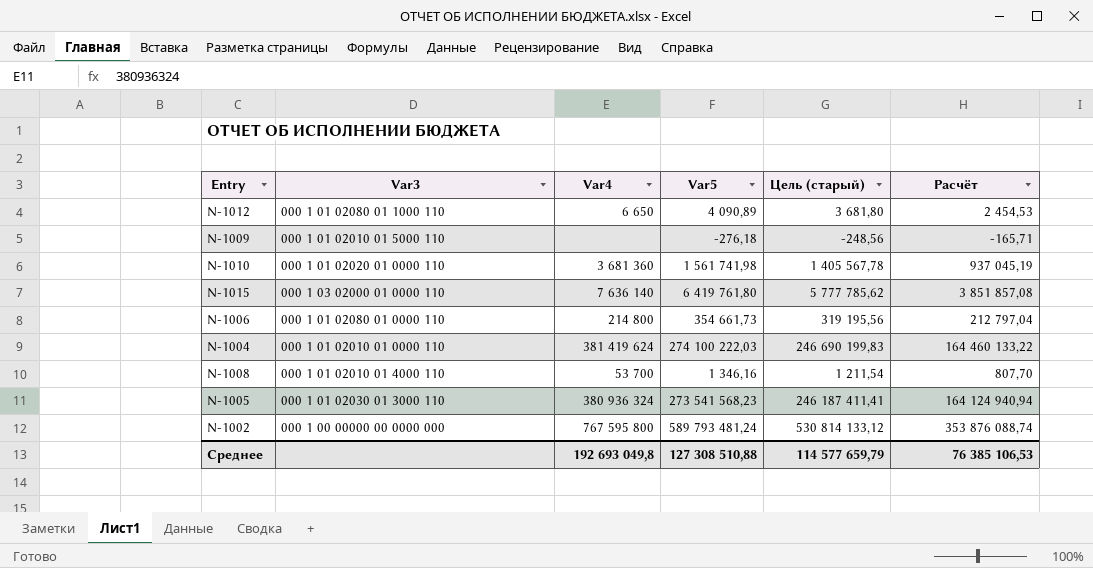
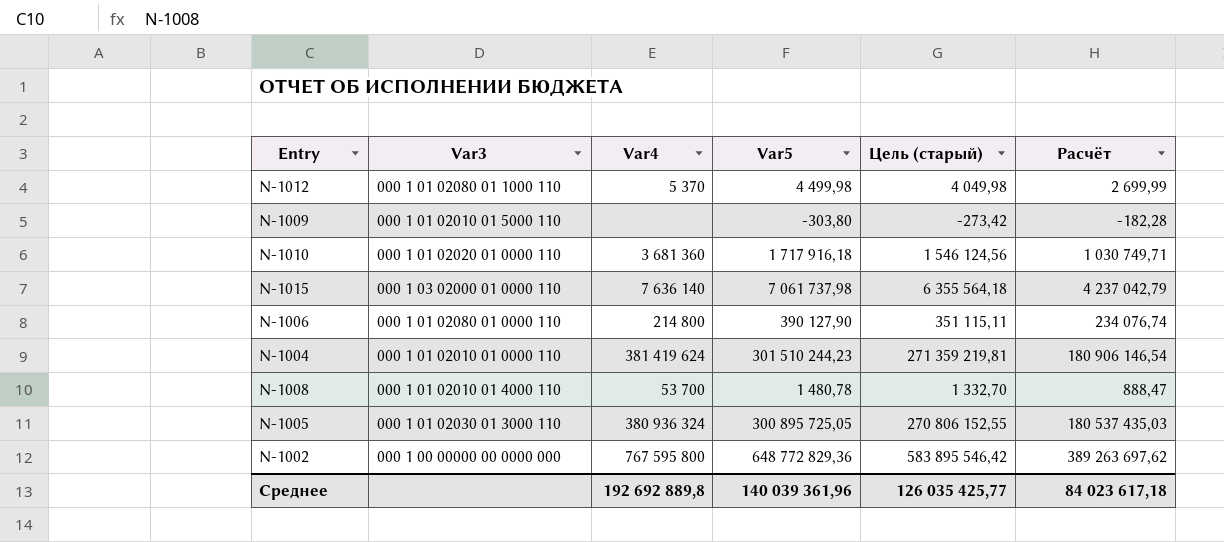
N-1012 | Var4: 6 650 -> 5 370
N-1012 | Var5: 4 090,89 -> 4 499,98
N-1012 | Цель (старый): 3 681,80 -> 4 049,98
N-1012 | Расчёт: 2 454,53 -> 2 699,99
N-1009 | Var5: -276,18 -> -303,80
N-1009 | Цель (старый): -248,56 -> -273,42
N-1009 | Расчёт: -165,71 -> -182,28
N-1010 | Var5: 1 561 741,98 -> 1 717 916,18
N-1010 | Цель (старый): 1 405 567,78 -> 1 546 124,56
N-1010 | Расчёт: 937 045,19 -> 1 030 749,71
N-1015 | Var5: 6 419 761,80 -> 7 061 737,98
N-1015 | Цель (старый): 5 777 785,62 -> 6 355 564,18
N-1015 | Расчёт: 3 851 857,08 -> 4 237 042,79
N-1006 | Var5: 354 661,73 -> 390 127,90
N-1006 | Цель (старый): 319 195,56 -> 351 115,11
N-1006 | Расчёт: 212 797,04 -> 234 076,74
N-1004 | Var5: 274 100 222,03 -> 301 510 244,23
N-1004 | Цель (старый): 246 690 199,83 -> 271 359 219,81
N-1004 | Расчёт: 164 460 133,22 -> 180 906 146,54
N-1008 | Var5: 1 346,16 -> 1 480,78
N-1008 | Цель (старый): 1 211,54 -> 1 332,70
N-1008 | Расчёт: 807,70 -> 888,47
N-1005 | Var5: 273 541 568,23 -> 300 895 725,05
N-1005 | Цель (старый): 246 187 411,41 -> 270 806 152,55
N-1005 | Расчёт: 164 124 940,94 -> 180 537 435,03
N-1002 | Var5: 589 793 481,24 -> 648 772 829,36
N-1002 | Цель (старый): 530 814 133,12 -> 583 895 546,42
N-1002 | Расчёт: 353 876 088,74 -> 389 263 697,62
Среднее | Var4: 192 693 049,8 -> 192 692 889,8
Среднее | Var5: 127 308 510,88 -> 140 039 361,96
Среднее | Цель (старый): 114 577 659,79 -> 126 035 425,77
Среднее | Расчёт: 76 385 106,53 -> 84 023 617,18

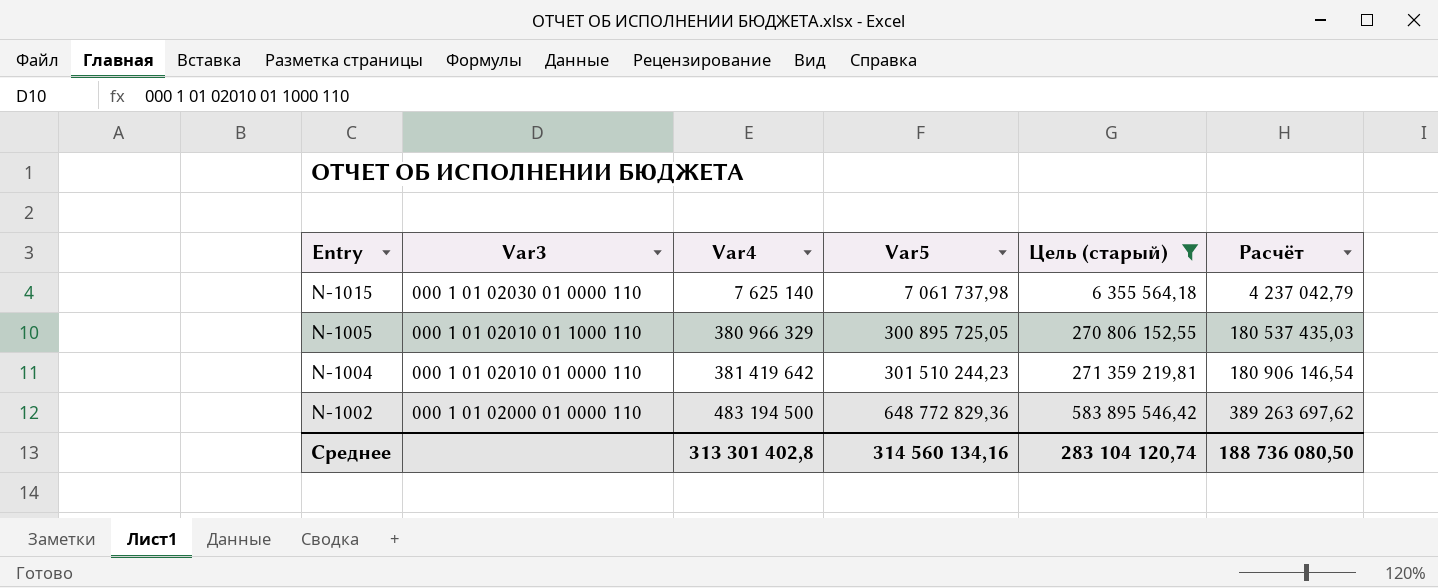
filter: none -> Цель (старый) >= 6 355 564,18
row order: none -> Entry descending
N-1015 | Var3: 000 1 03 02000 01 0000 110 -> 000 1 01 02030 01 0000 110
N-1015 | Var4: 7 636 140 -> 7 625 140
N-1005 | Var3: 000 1 01 02030 01 3000 110 -> 000 1 01 02010 01 1000 110
N-1005 | Var4: 380 936 324 -> 380 966 329
N-1004 | Var4: 381 419 624 -> 381 419 642
N-1002 | Var3: 000 1 00 00000 00 0000 000 -> 000 1 01 02000 01 0000 110
N-1002 | Var4: 767 595 800 -> 483 194 500
Среднее | Var4: 192 692 889,8 -> 313 301 402,8
Среднее | Var5: 140 039 361,96 -> 314 560 134,16
Среднее | Цель (старый): 126 035 425,77 -> 283 104 120,74
Среднее | Расчёт: 84 023 617,18 -> 188 736 080,50

